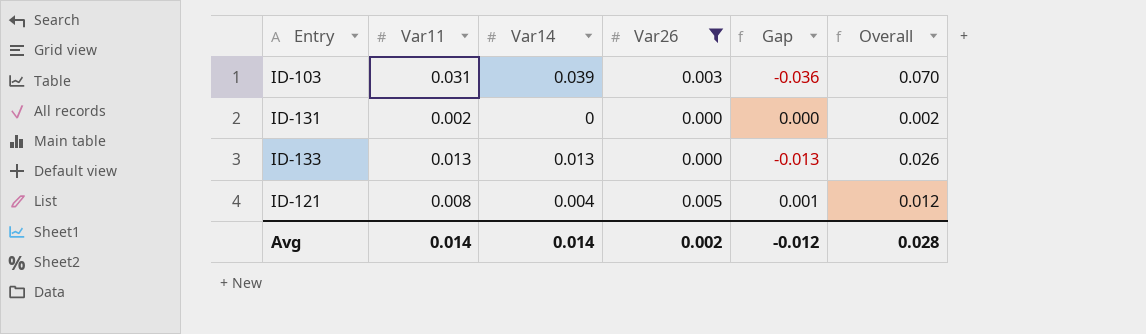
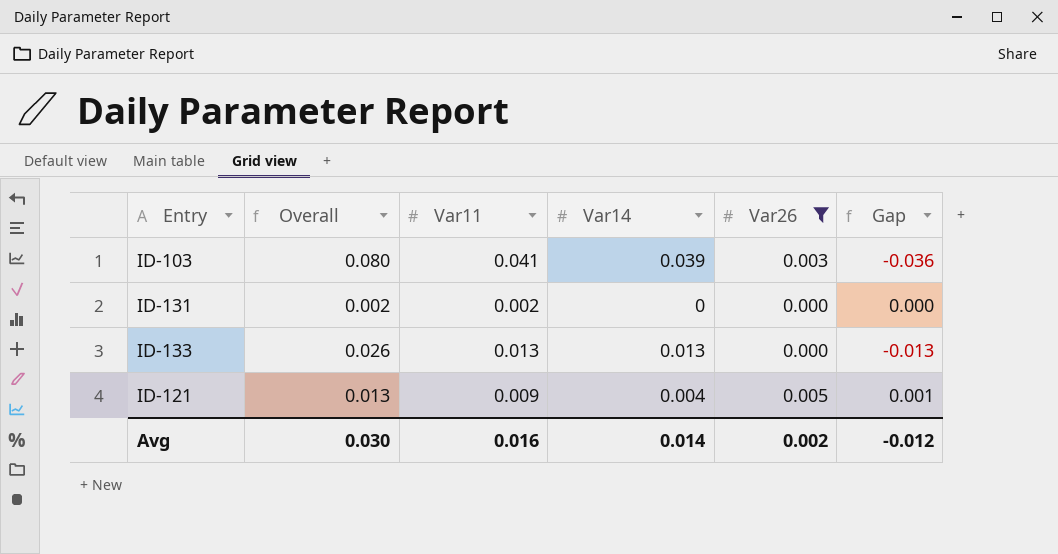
column Overall | position: 6 -> 2
ID-103 | Overall: 0.070 -> 0.080
ID-103 | Var11: 0.031 -> 0.041
ID-121 | Overall: 0.012 -> 0.013
ID-121 | Var11: 0.008 -> 0.009
Avg | Overall: 0.028 -> 0.030
Avg | Var11: 0.014 -> 0.016

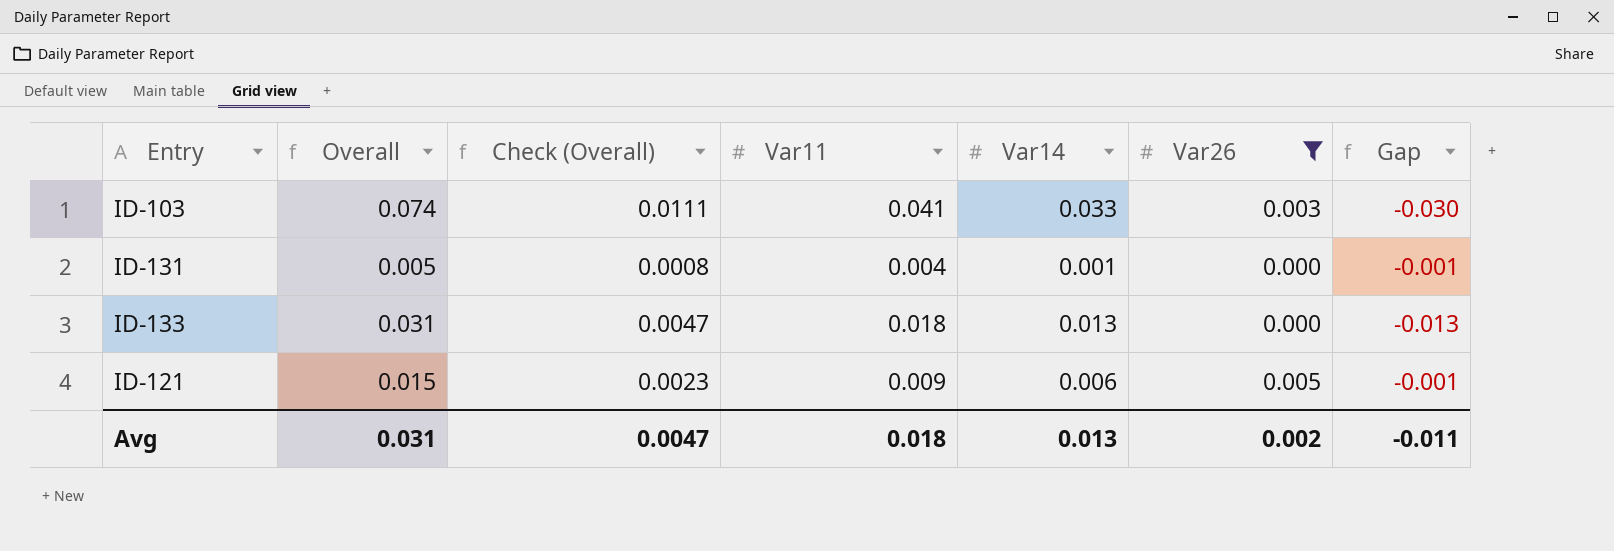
column Check (Overall) | formula: none -> [Overall] * 0.15
ID-103 | Overall: 0.080 -> 0.074
ID-103 | Var14: 0.039 -> 0.033
ID-103 | Gap: -0.036 -> -0.030
ID-131 | Overall: 0.002 -> 0.005
ID-131 | Var11: 0.002 -> 0.004
ID-131 | Var14: 0 -> 0.001
ID-131 | Gap: 0.000 -> -0.001
ID-133 | Overall: 0.026 -> 0.031
ID-133 | Var11: 0.013 -> 0.018
ID-121 | Overall: 0.013 -> 0.015
ID-121 | Var14: 0.004 -> 0.006
ID-121 | Gap: 0.001 -> -0.001
Avg | Overall: 0.030 -> 0.031
Avg | Var11: 0.016 -> 0.018
Avg | Var14: 0.014 -> 0.013
Avg | Gap: -0.012 -> -0.011

